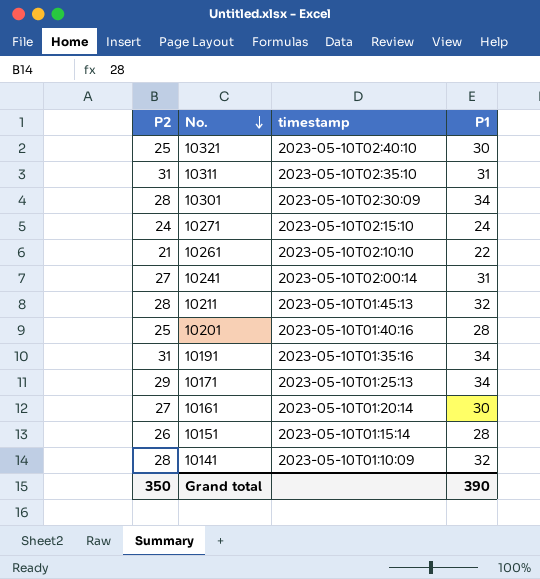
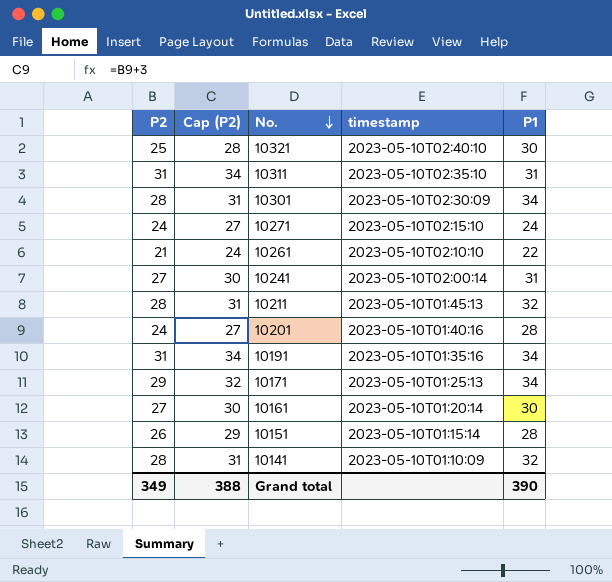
column Cap (P2) | formula: none -> [P2] + 3
10201 | P2: 25 -> 24
Grand total | P2: 350 -> 349

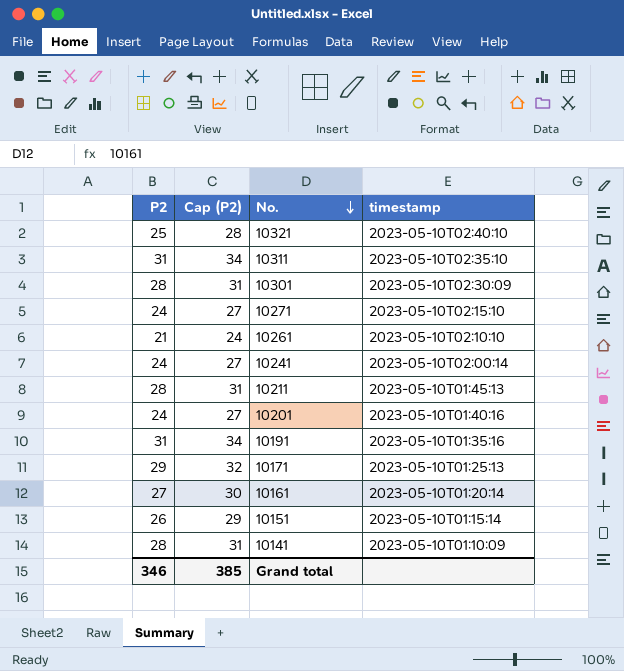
column P1 | position: 5 -> none
10241 | P2: 27 -> 24
10241 | Cap (P2): 30 -> 27
Grand total | P2: 349 -> 346
Grand total | Cap (P2): 388 -> 385

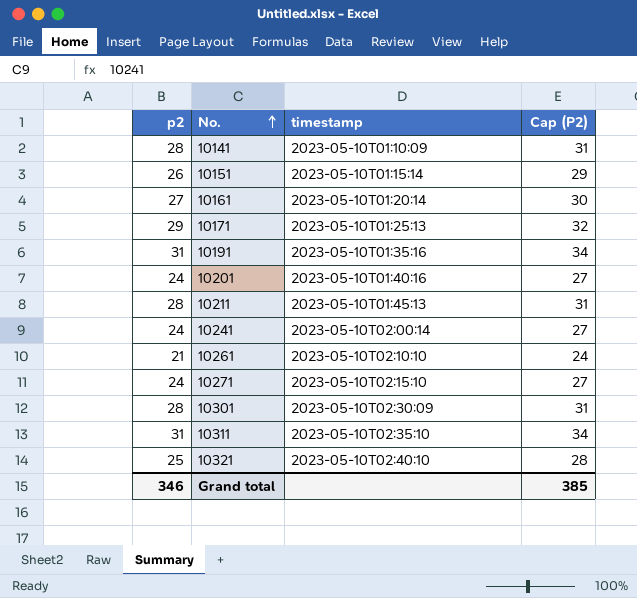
row order: No. descending -> No. ascending
column name: P2 -> p2
column Cap (P2) | position: 2 -> 4

